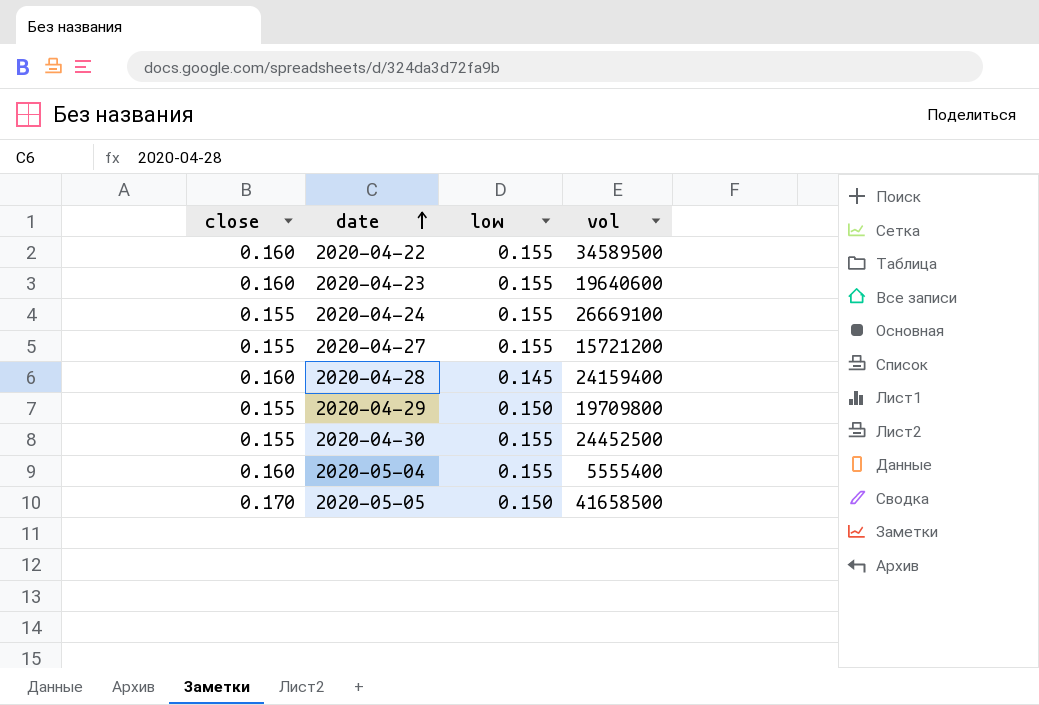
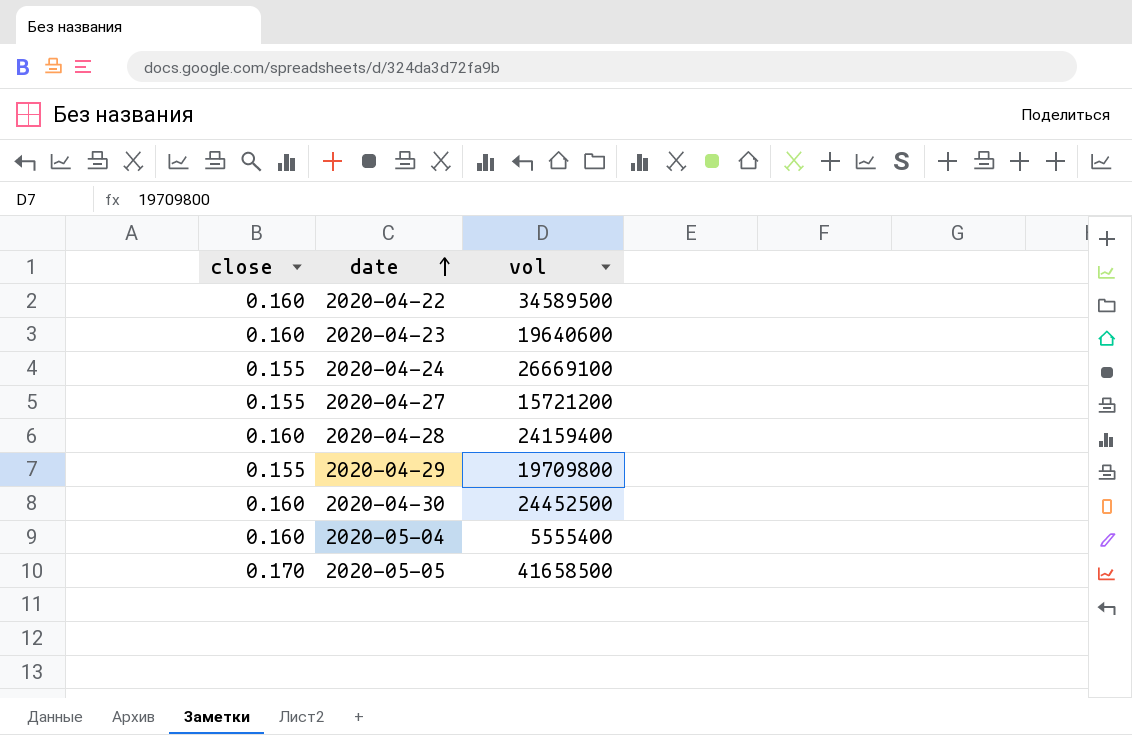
column low | position: 3 -> none
2020-04-30 | close: 0.155 -> 0.160

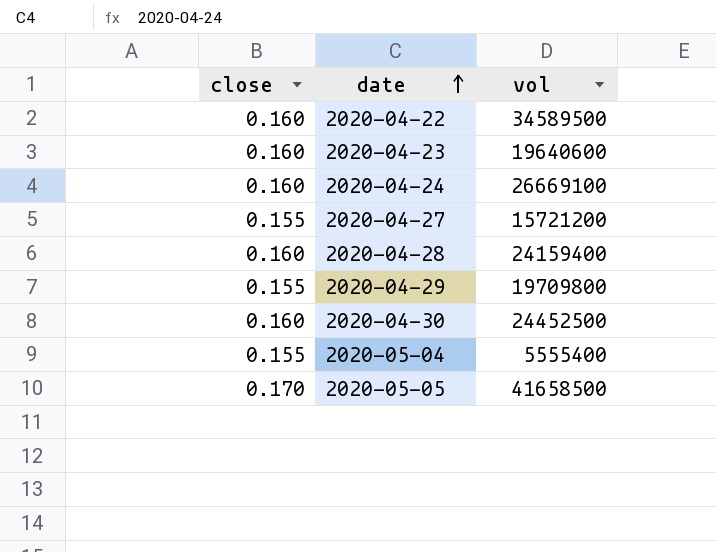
2020-04-24 | close: 0.155 -> 0.160
2020-05-04 | close: 0.160 -> 0.155

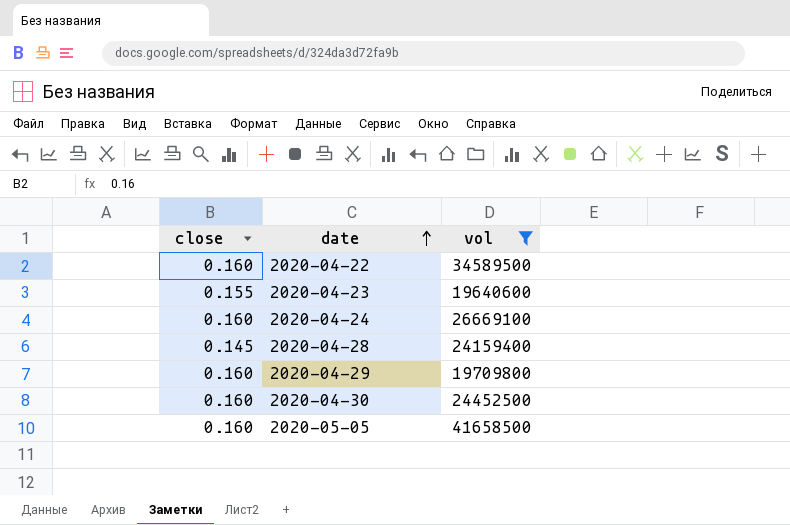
filter: none -> vol >= 19640600
2020-04-23 | close: 0.160 -> 0.155
2020-04-28 | close: 0.160 -> 0.145
2020-04-29 | close: 0.155 -> 0.160
2020-05-05 | close: 0.170 -> 0.160

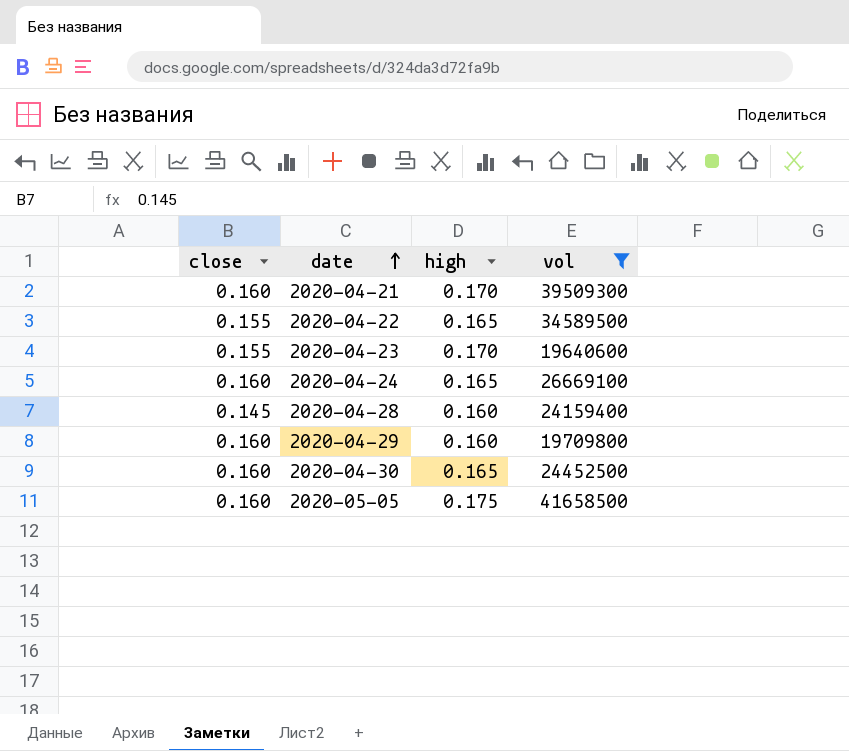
column high | position: none -> 3
row 2020-04-21: none -> 0.160 | 0.170 | 39509300
2020-04-22 | close: 0.160 -> 0.155

